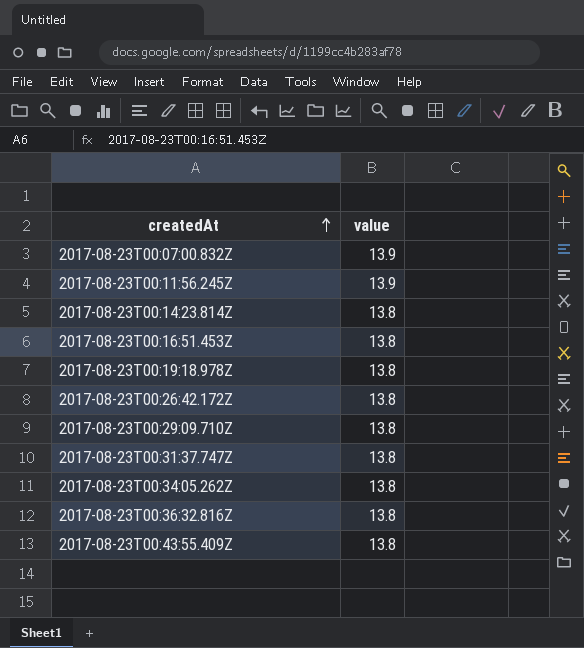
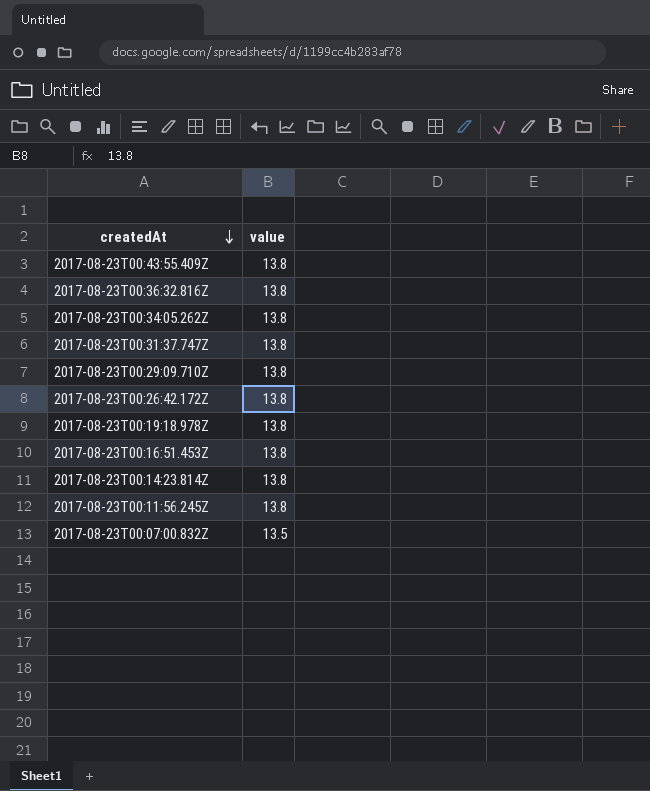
row order: createdAt ascending -> createdAt descending
2017-08-23T00:11:56.245Z | value: 13.9 -> 13.8
2017-08-23T00:07:00.832Z | value: 13.9 -> 13.5

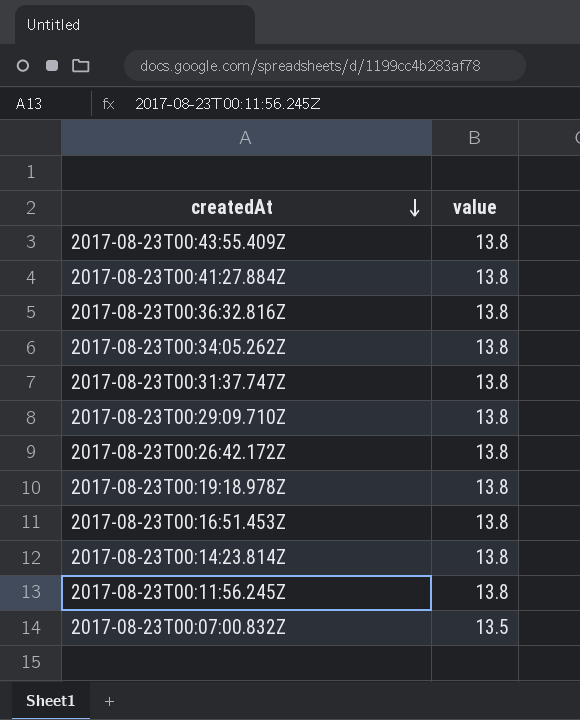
row 2017-08-23T00:41:27.884Z: none -> 13.8

